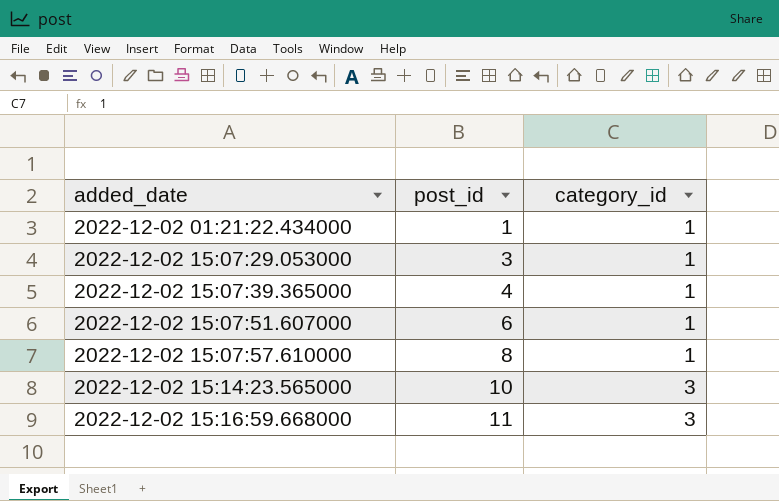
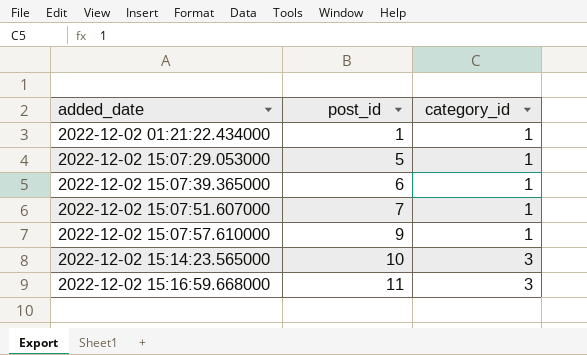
2022-12-02 15:07:29.053000 | post_id: 3 -> 5
2022-12-02 15:07:39.365000 | post_id: 4 -> 6
2022-12-02 15:07:51.607000 | post_id: 6 -> 7
2022-12-02 15:07:57.610000 | post_id: 8 -> 9

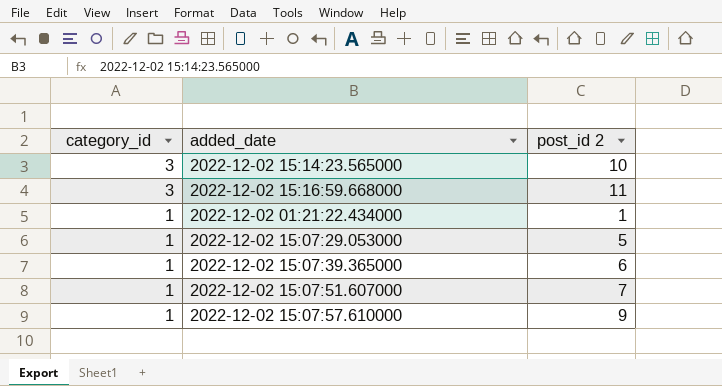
row order: added_date ascending -> category_id descending
column category_id | position: 3 -> 1
column name: post_id -> post_id 2

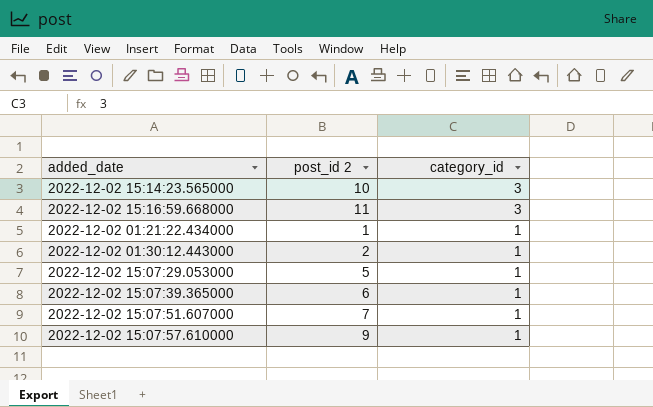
column category_id | position: 1 -> 3
row 2022-12-02 01:30:12.443000: none -> 2 | 1

